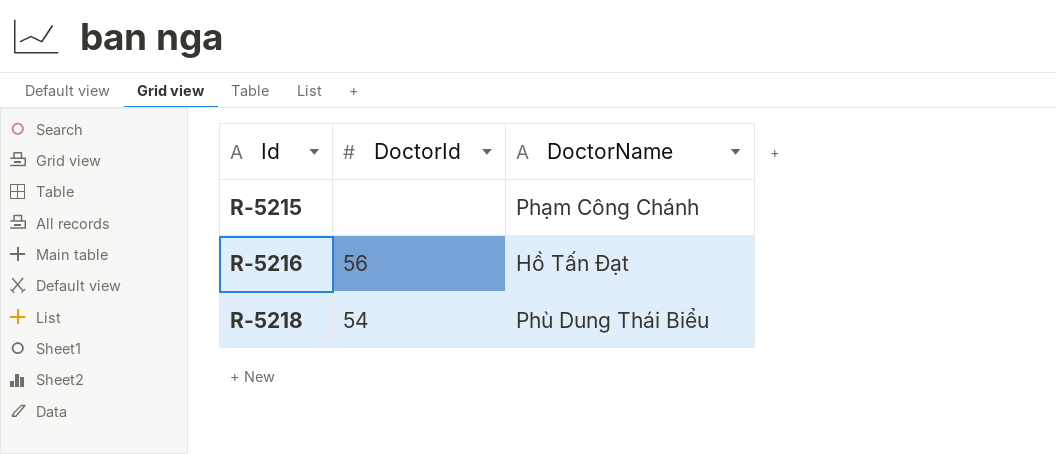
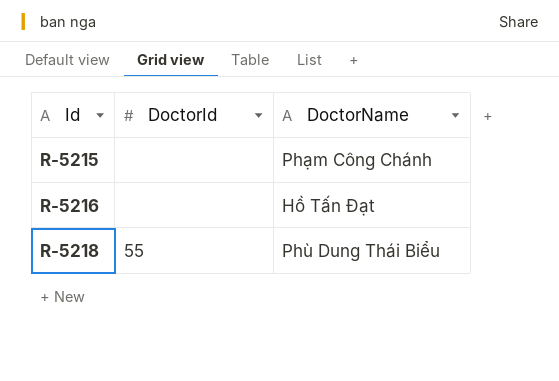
R-5216 | DoctorId: 56 -> none
R-5218 | DoctorId: 54 -> 55

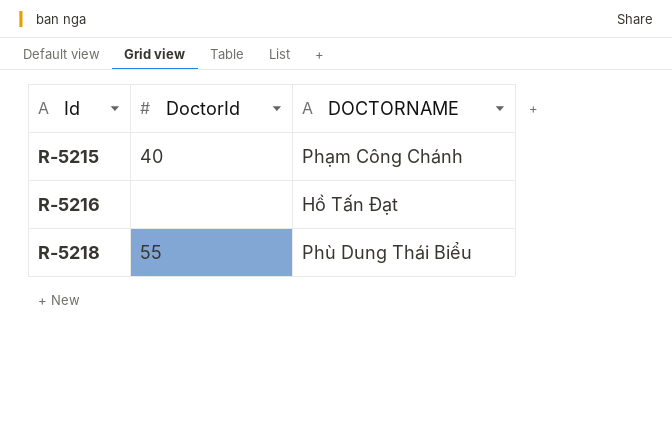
column name: DoctorName -> DOCTORNAME
R-5215 | DoctorId: none -> 40

